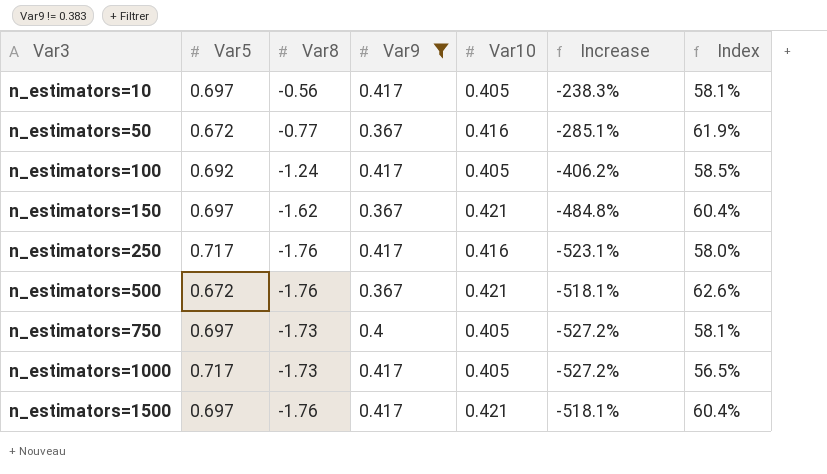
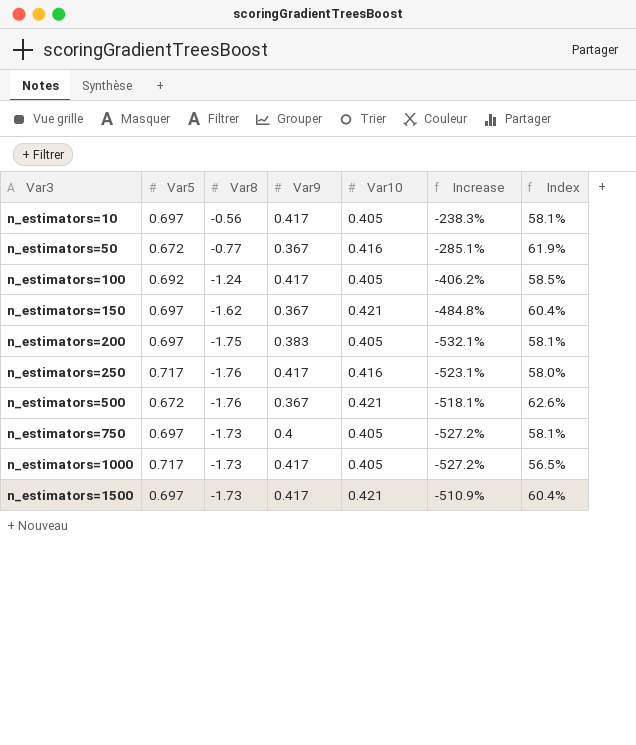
filter: Var9 != 0.383 -> none
n_estimators=1500 | Var8: -1.76 -> -1.73
n_estimators=1500 | Increase: -518.1% -> -510.9%

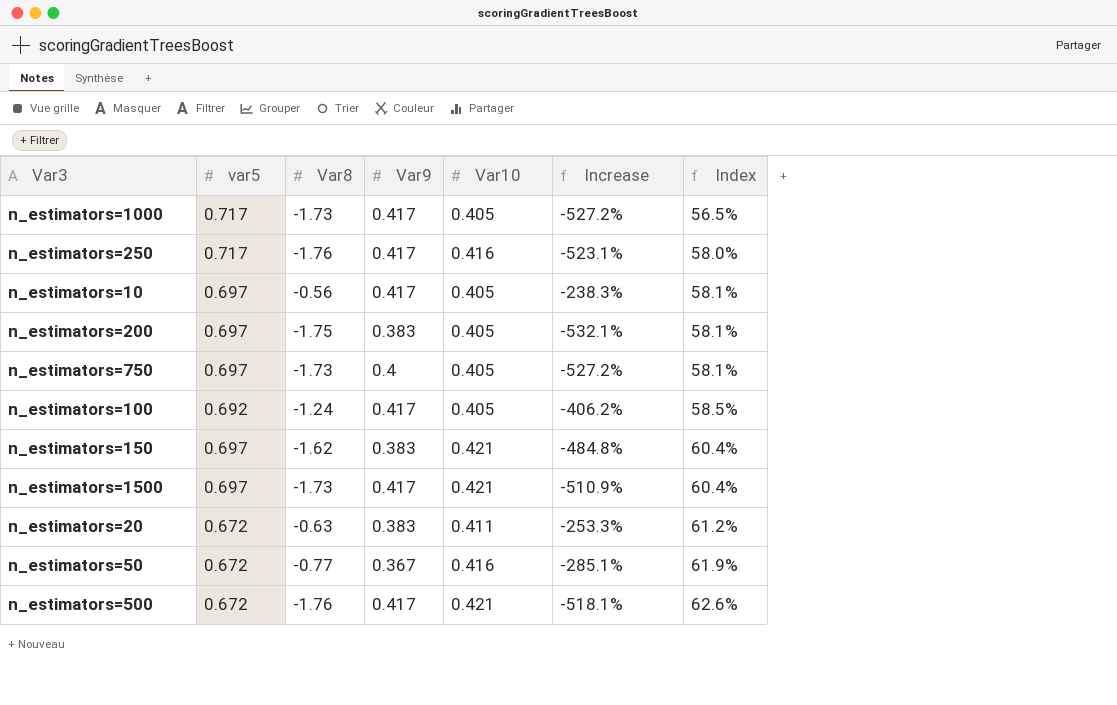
row order: Var3 ascending -> Index ascending
column name: Var5 -> var5
n_estimators=150 | Var9: 0.367 -> 0.383
row n_estimators=20: none -> 0.672 | -0.63 | 0.383 | 0.411 | -253.3% | 61.2%
n_estimators=500 | Var9: 0.367 -> 0.417

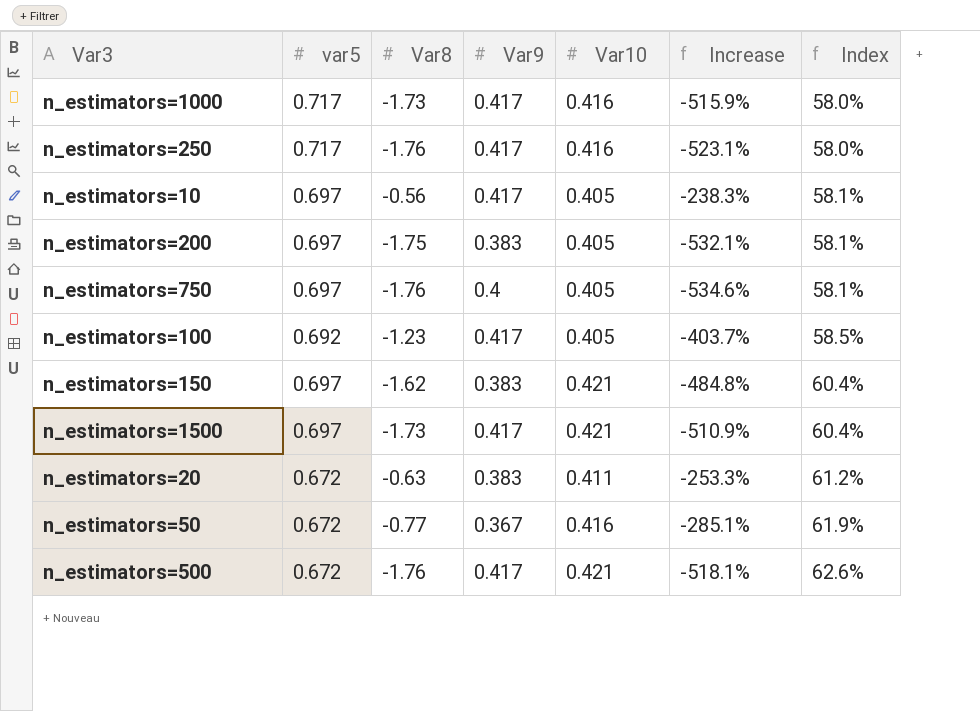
n_estimators=1000 | Var10: 0.405 -> 0.416
n_estimators=1000 | Increase: -527.2% -> -515.9%
n_estimators=1000 | Index: 56.5% -> 58.0%
n_estimators=750 | Var8: -1.73 -> -1.76
n_estimators=750 | Increase: -527.2% -> -534.6%
n_estimators=100 | Var8: -1.24 -> -1.23
n_estimators=100 | Increase: -406.2% -> -403.7%

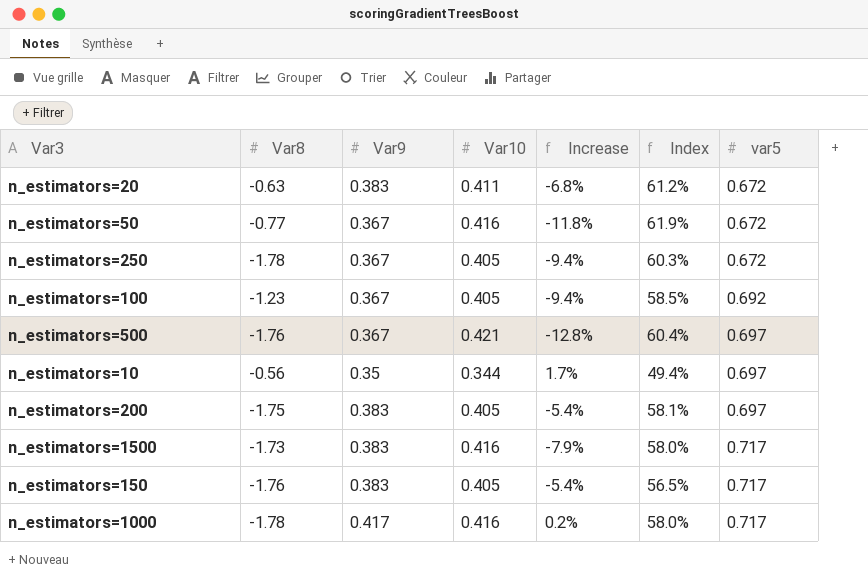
row order: Index ascending -> var5 ascending
column Increase | formula: ([Var8] - [Var10]) / [Var10] -> ([Var9] - [Var10]) / [Var10]
column var5 | position: 2 -> 7
row n_estimators=750: 0.697 | -1.76 | 0.4 | 0.405 | -534.6% | 58.1% -> none
n_estimators=250 | Var8: -1.76 -> -1.78
n_estimators=250 | Var9: 0.417 -> 0.367
n_estimators=250 | Var10: 0.416 -> 0.405
n_estimators=250 | Index: 58.0% -> 60.3%
n_estimators=250 | var5: 0.717 -> 0.672
n_estimators=100 | Var9: 0.417 -> 0.367
n_estimators=500 | Var9: 0.417 -> 0.367
n_estimators=500 | Index: 62.6% -> 60.4%
n_estimators=500 | var5: 0.672 -> 0.697
n_estimators=10 | Var9: 0.417 -> 0.35
n_estimators=10 | Var10: 0.405 -> 0.344
n_estimators=10 | Index: 58.1% -> 49.4%
n_estimators=1500 | Var9: 0.417 -> 0.383
n_estimators=1500 | Var10: 0.421 -> 0.416
n_estimators=1500 | Index: 60.4% -> 58.0%
n_estimators=1500 | var5: 0.697 -> 0.717
n_estimators=150 | Var8: -1.62 -> -1.76
n_estimators=150 | Var10: 0.421 -> 0.405
n_estimators=150 | Index: 60.4% -> 56.5%
n_estimators=150 | var5: 0.697 -> 0.717
n_estimators=1000 | Var8: -1.73 -> -1.78

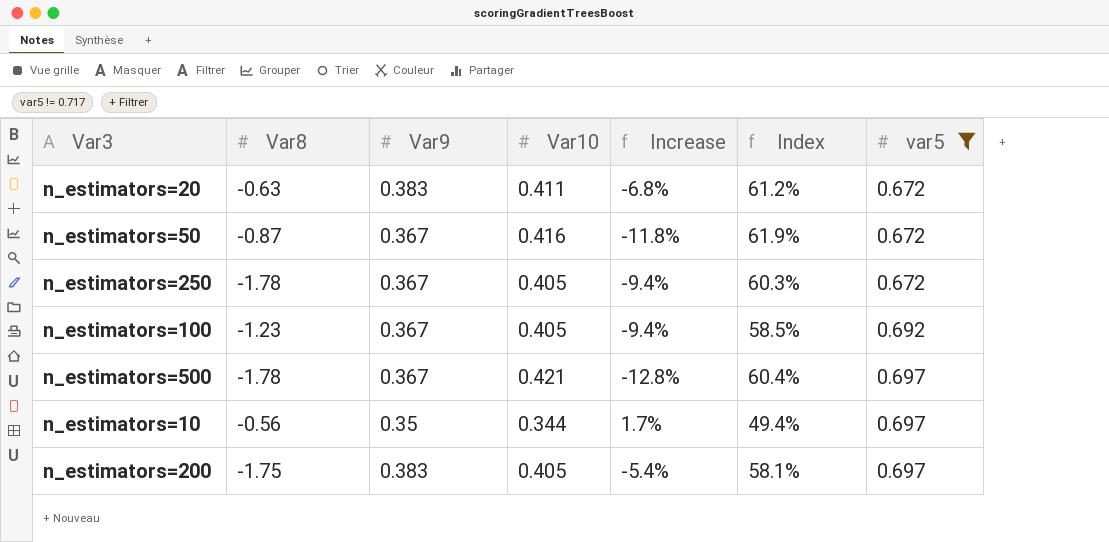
filter: none -> var5 != 0.717
n_estimators=50 | Var8: -0.77 -> -0.87
n_estimators=500 | Var8: -1.76 -> -1.78

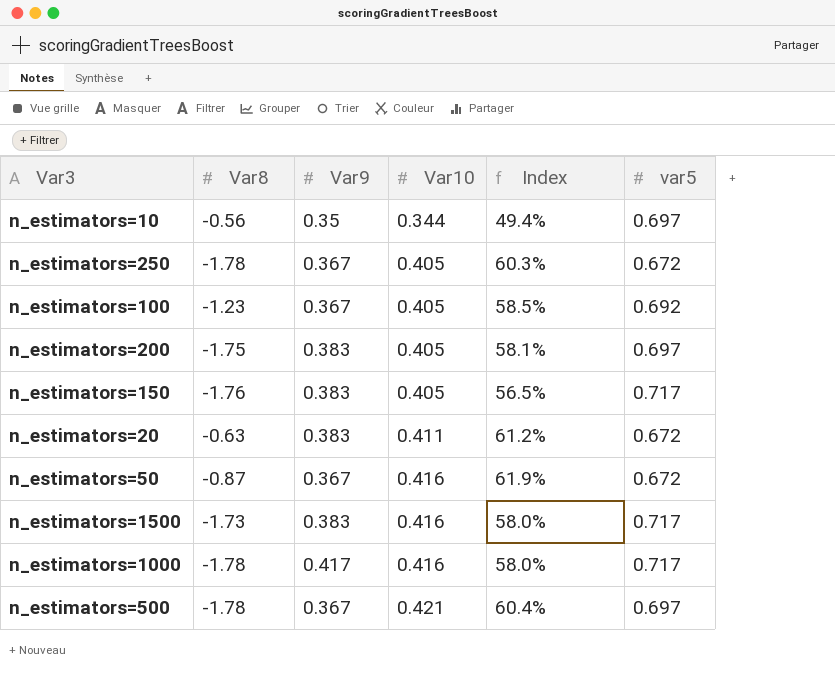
filter: var5 != 0.717 -> none
row order: var5 ascending -> Var10 ascending
column Increase | formula: ([Var9] - [Var10]) / [Var10] -> none

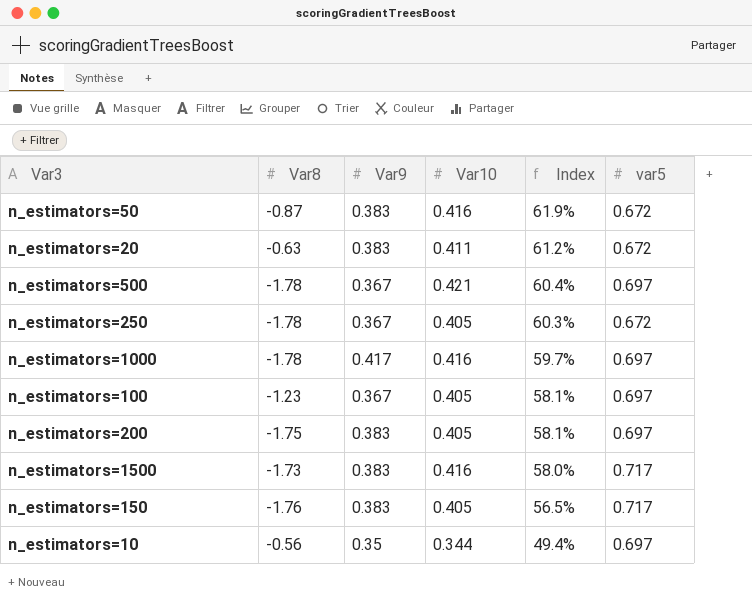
row order: Var10 ascending -> Index descending
n_estimators=50 | Var9: 0.367 -> 0.383
n_estimators=1000 | Index: 58.0% -> 59.7%
n_estimators=1000 | var5: 0.717 -> 0.697
n_estimators=100 | Index: 58.5% -> 58.1%
n_estimators=100 | var5: 0.692 -> 0.697

